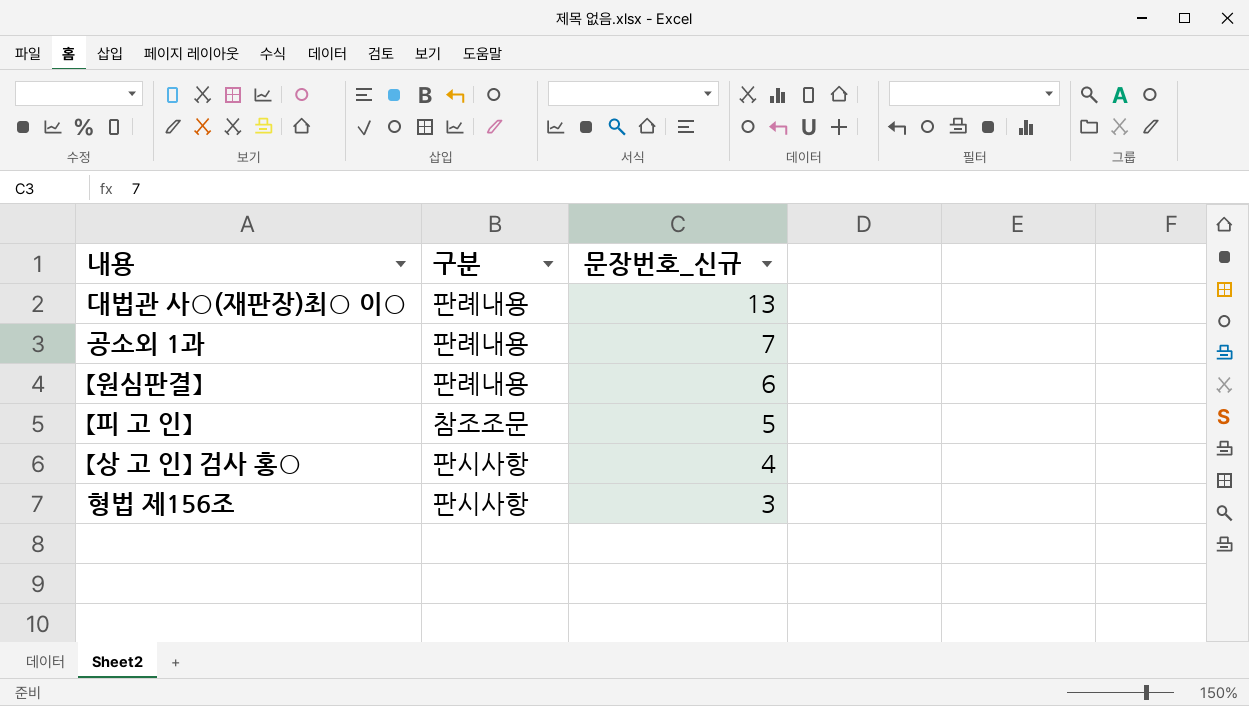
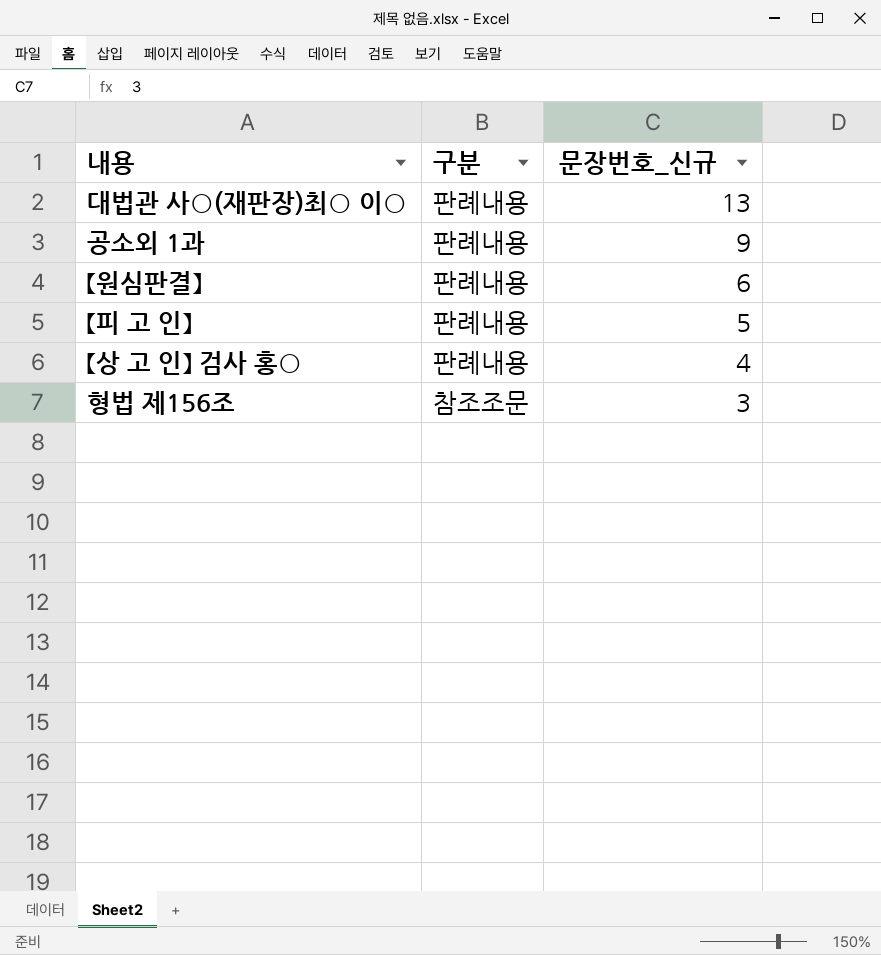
공소외 1과 | 문장번호_신규: 7 -> 9
【피 고 인】 | 구분: 참조조문 -> 판례내용
【상 고 인】 검사 홍○ | 구분: 판시사항 -> 판례내용
형법 제156조 | 구분: 판시사항 -> 참조조문

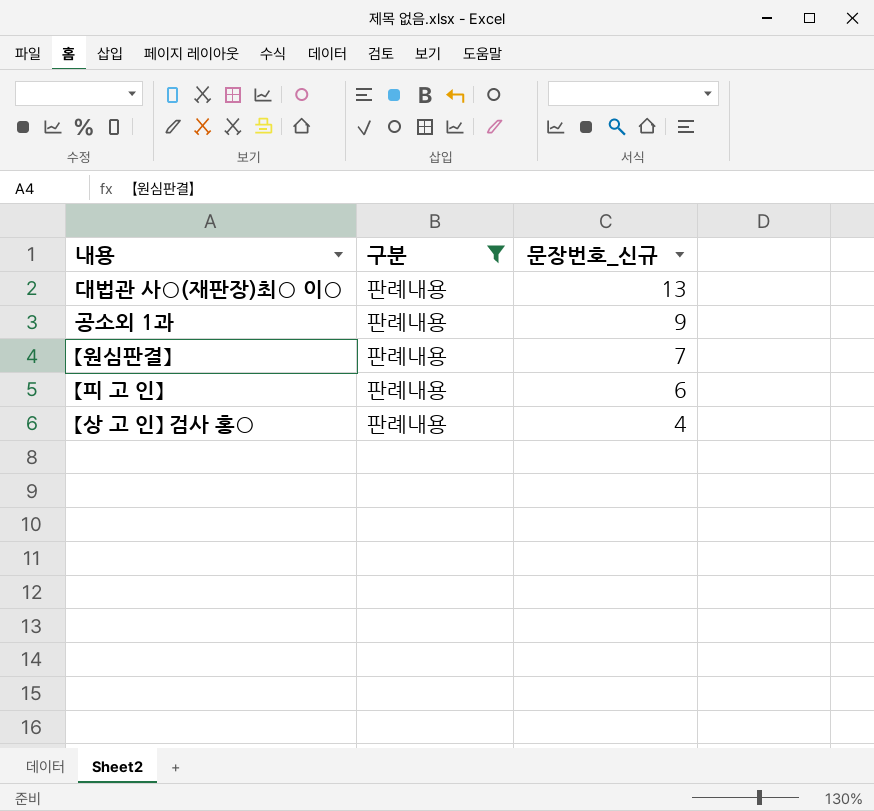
filter: none -> 구분 = 판례내용
【원심판결】 | 문장번호_신규: 6 -> 7
【피 고 인】 | 문장번호_신규: 5 -> 6

